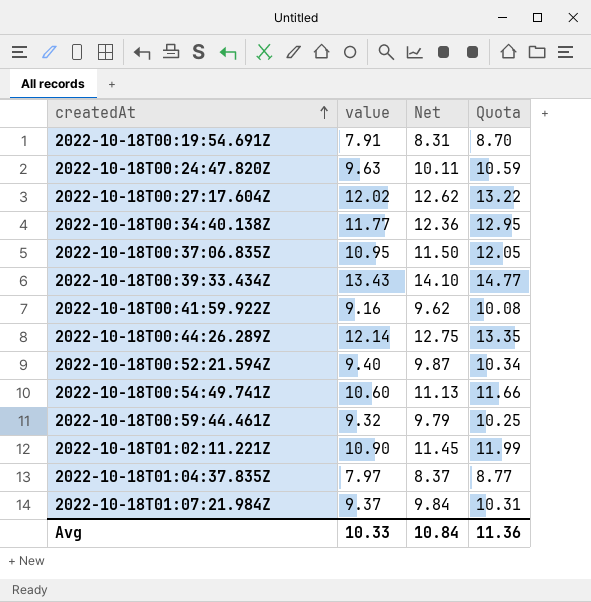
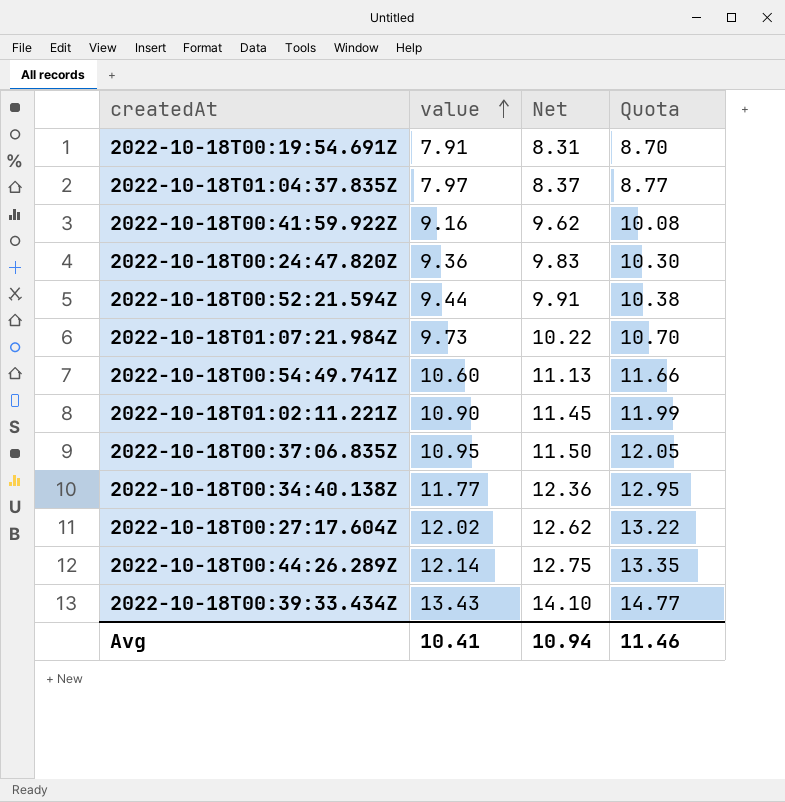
row order: createdAt ascending -> value ascending
row 2022-10-18T00:59:44.461Z: 9.32 | 9.79 | 10.25 -> none
2022-10-18T00:24:47.820Z | value: 9.63 -> 9.36
2022-10-18T00:24:47.820Z | Net: 10.11 -> 9.83
2022-10-18T00:24:47.820Z | Quota: 10.59 -> 10.30
2022-10-18T00:52:21.594Z | value: 9.40 -> 9.44
2022-10-18T00:52:21.594Z | Net: 9.87 -> 9.91
2022-10-18T00:52:21.594Z | Quota: 10.34 -> 10.38
2022-10-18T01:07:21.984Z | value: 9.37 -> 9.73
2022-10-18T01:07:21.984Z | Net: 9.84 -> 10.22
2022-10-18T01:07:21.984Z | Quota: 10.31 -> 10.70
Avg | value: 10.33 -> 10.41
Avg | Net: 10.84 -> 10.94
Avg | Quota: 11.36 -> 11.46

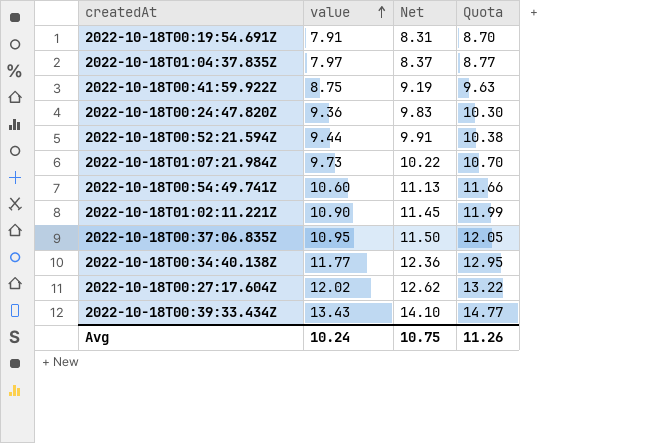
row 2022-10-18T00:44:26.289Z: 12.14 | 12.75 | 13.35 -> none
2022-10-18T00:41:59.922Z | value: 9.16 -> 8.75
2022-10-18T00:41:59.922Z | Net: 9.62 -> 9.19
2022-10-18T00:41:59.922Z | Quota: 10.08 -> 9.63
Avg | value: 10.41 -> 10.24
Avg | Net: 10.94 -> 10.75
Avg | Quota: 11.46 -> 11.26

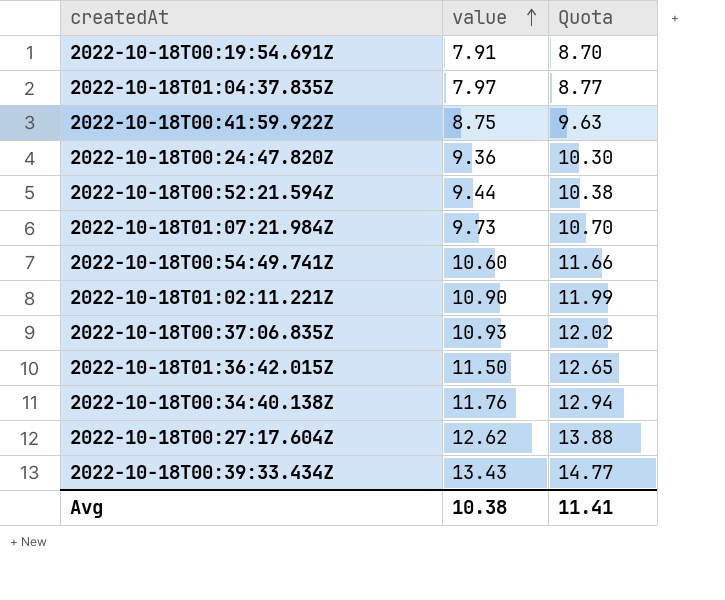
column Net | formula: [value] * 1.05 -> none
2022-10-18T00:37:06.835Z | value: 10.95 -> 10.93
2022-10-18T00:37:06.835Z | Quota: 12.05 -> 12.02
row 2022-10-18T01:36:42.015Z: none -> 11.50 | 12.65
2022-10-18T00:34:40.138Z | value: 11.77 -> 11.76
2022-10-18T00:34:40.138Z | Quota: 12.95 -> 12.94
2022-10-18T00:27:17.604Z | value: 12.02 -> 12.62
2022-10-18T00:27:17.604Z | Quota: 13.22 -> 13.88
Avg | value: 10.24 -> 10.38
Avg | Quota: 11.26 -> 11.41

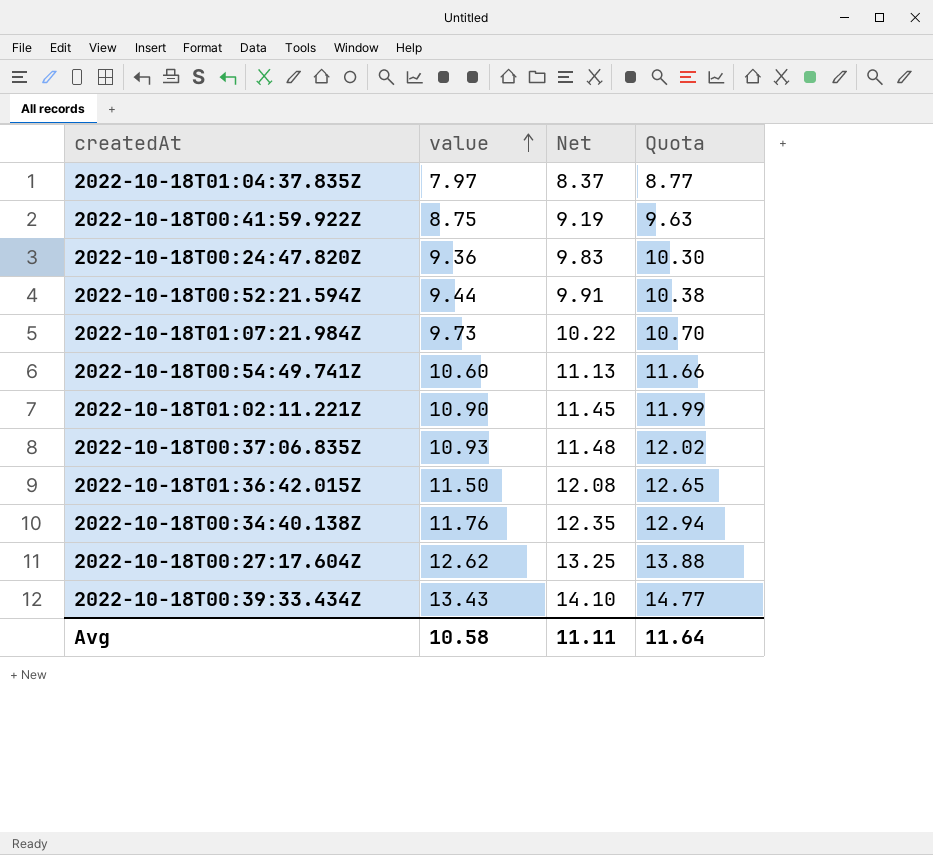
column Net | formula: none -> [value] * 1.05
row 2022-10-18T00:19:54.691Z: 7.91 | 8.70 -> none
Avg | value: 10.38 -> 10.58
Avg | Quota: 11.41 -> 11.64

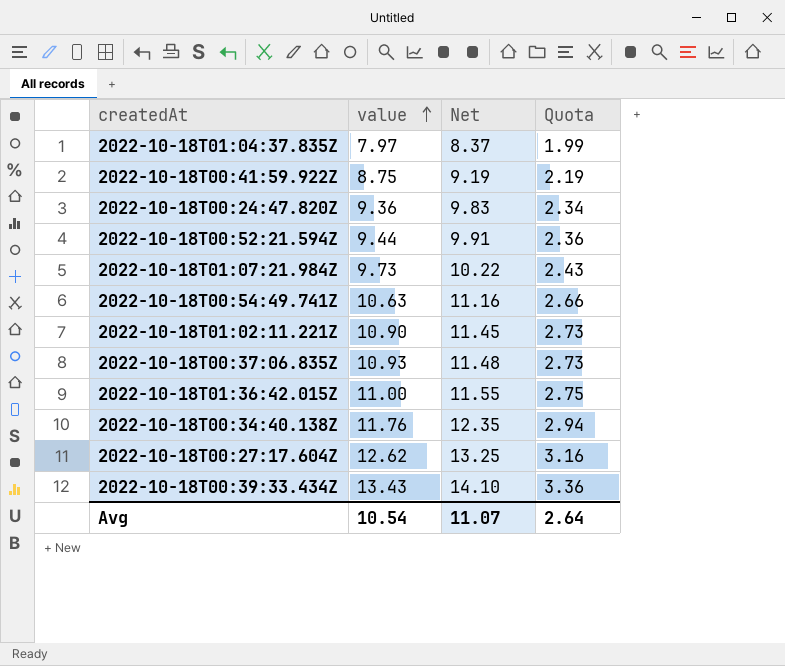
column Quota | formula: [value] * 1.1 -> [value] * 0.25
2022-10-18T00:54:49.741Z | value: 10.60 -> 10.63
2022-10-18T00:54:49.741Z | Net: 11.13 -> 11.16
2022-10-18T01:36:42.015Z | value: 11.50 -> 11.00
2022-10-18T01:36:42.015Z | Net: 12.08 -> 11.55
Avg | value: 10.58 -> 10.54
Avg | Net: 11.11 -> 11.07
Avg | Quota: 11.64 -> 2.64

